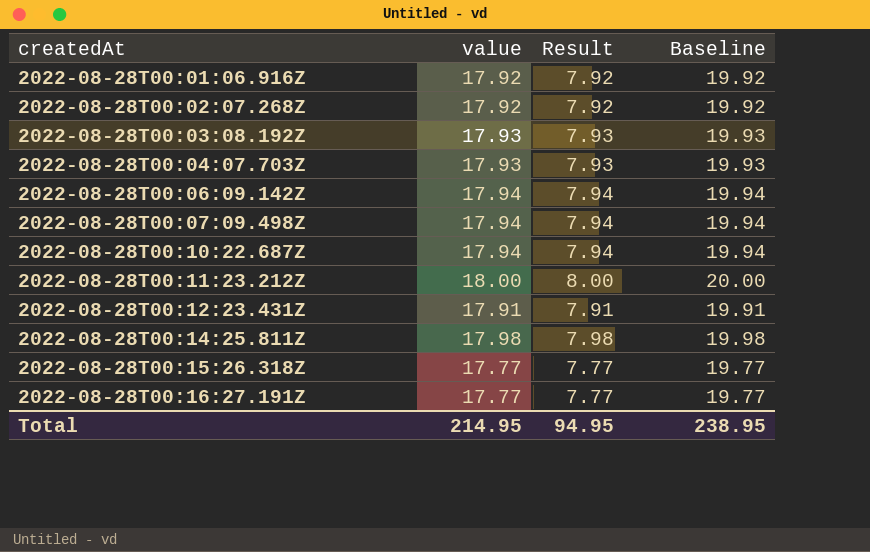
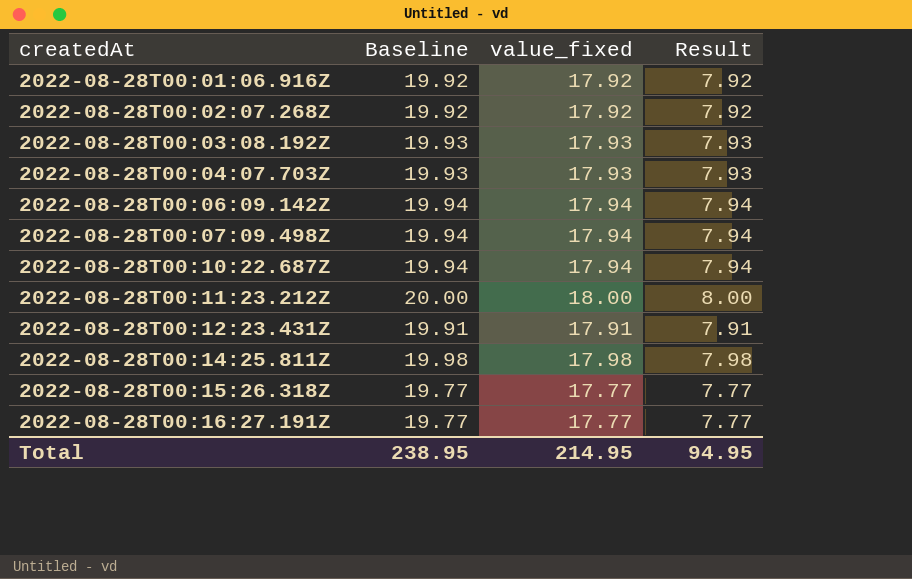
column Baseline | position: 4 -> 2
column name: value -> value_fixed

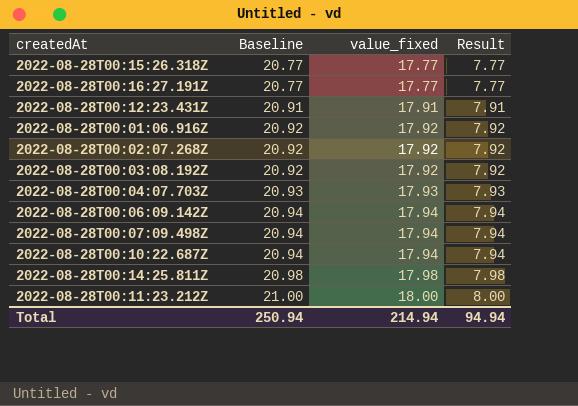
row order: createdAt ascending -> Baseline ascending
column Baseline | formula: [value_fixed] + 2 -> [value_fixed] + 3
2022-08-28T00:03:08.192Z | value_fixed: 17.93 -> 17.92
2022-08-28T00:03:08.192Z | Result: 7.93 -> 7.92
Total | Baseline: 238.95 -> 250.94
Total | value_fixed: 214.95 -> 214.94
Total | Result: 94.95 -> 94.94

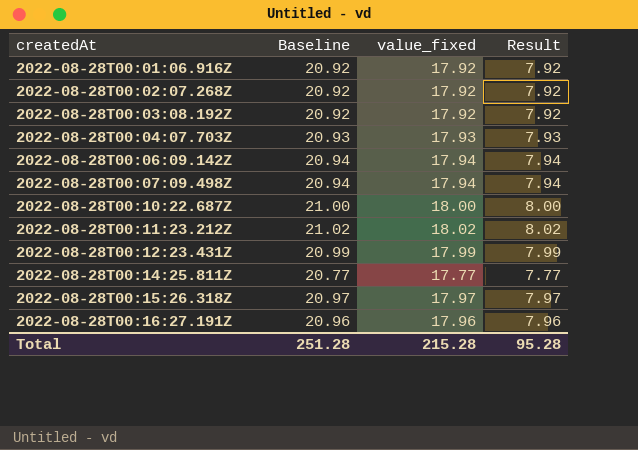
row order: Baseline ascending -> createdAt ascending
2022-08-28T00:10:22.687Z | Baseline: 20.94 -> 21.00
2022-08-28T00:10:22.687Z | value_fixed: 17.94 -> 18.00
2022-08-28T00:10:22.687Z | Result: 7.94 -> 8.00
2022-08-28T00:11:23.212Z | Baseline: 21.00 -> 21.02
2022-08-28T00:11:23.212Z | value_fixed: 18.00 -> 18.02
2022-08-28T00:11:23.212Z | Result: 8.00 -> 8.02
2022-08-28T00:12:23.431Z | Baseline: 20.91 -> 20.99
2022-08-28T00:12:23.431Z | value_fixed: 17.91 -> 17.99
2022-08-28T00:12:23.431Z | Result: 7.91 -> 7.99
2022-08-28T00:14:25.811Z | Baseline: 20.98 -> 20.77
2022-08-28T00:14:25.811Z | value_fixed: 17.98 -> 17.77
2022-08-28T00:14:25.811Z | Result: 7.98 -> 7.77
2022-08-28T00:15:26.318Z | Baseline: 20.77 -> 20.97
2022-08-28T00:15:26.318Z | value_fixed: 17.77 -> 17.97
2022-08-28T00:15:26.318Z | Result: 7.77 -> 7.97
2022-08-28T00:16:27.191Z | Baseline: 20.77 -> 20.96
2022-08-28T00:16:27.191Z | value_fixed: 17.77 -> 17.96
2022-08-28T00:16:27.191Z | Result: 7.77 -> 7.96
Total | Baseline: 250.94 -> 251.28
Total | value_fixed: 214.94 -> 215.28
Total | Result: 94.94 -> 95.28

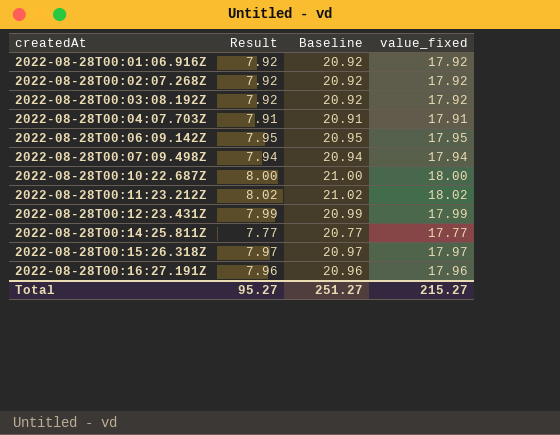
column Result | position: 4 -> 2
2022-08-28T00:04:07.703Z | Result: 7.93 -> 7.91
2022-08-28T00:04:07.703Z | Baseline: 20.93 -> 20.91
2022-08-28T00:04:07.703Z | value_fixed: 17.93 -> 17.91
2022-08-28T00:06:09.142Z | Result: 7.94 -> 7.95
2022-08-28T00:06:09.142Z | Baseline: 20.94 -> 20.95
2022-08-28T00:06:09.142Z | value_fixed: 17.94 -> 17.95
Total | Result: 95.28 -> 95.27
Total | Baseline: 251.28 -> 251.27
Total | value_fixed: 215.28 -> 215.27

